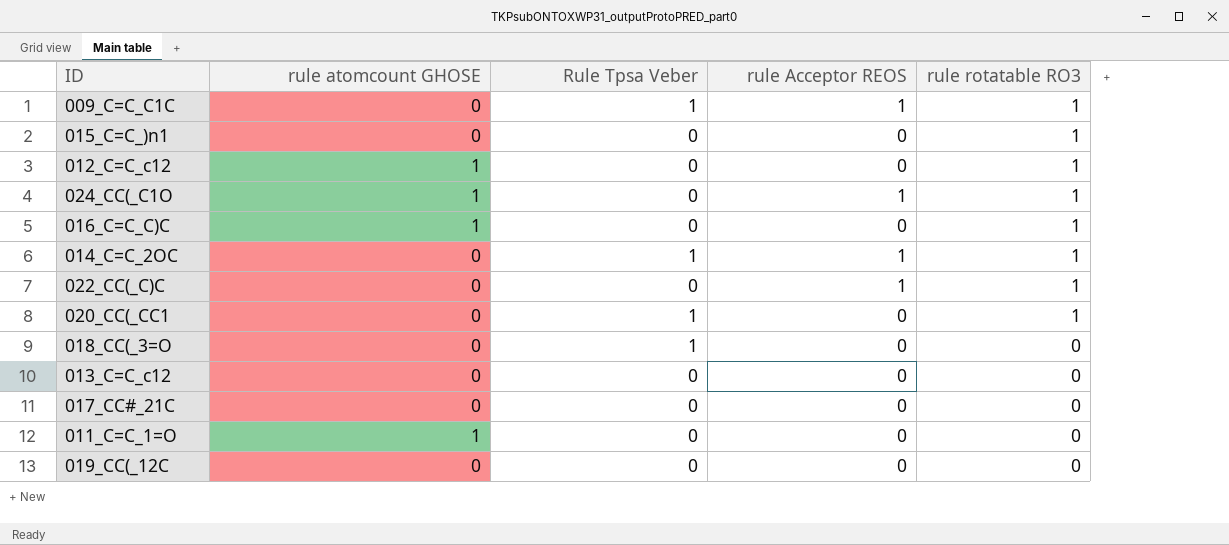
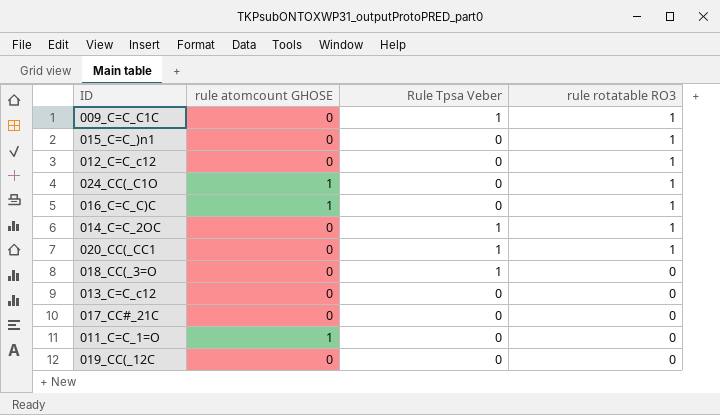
column rule Acceptor REOS | position: 4 -> none
row 022_CC(_C)C: 0 | 0 | 1 | 1 -> none
012_C=C_c12 | rule atomcount GHOSE: 1 -> 0

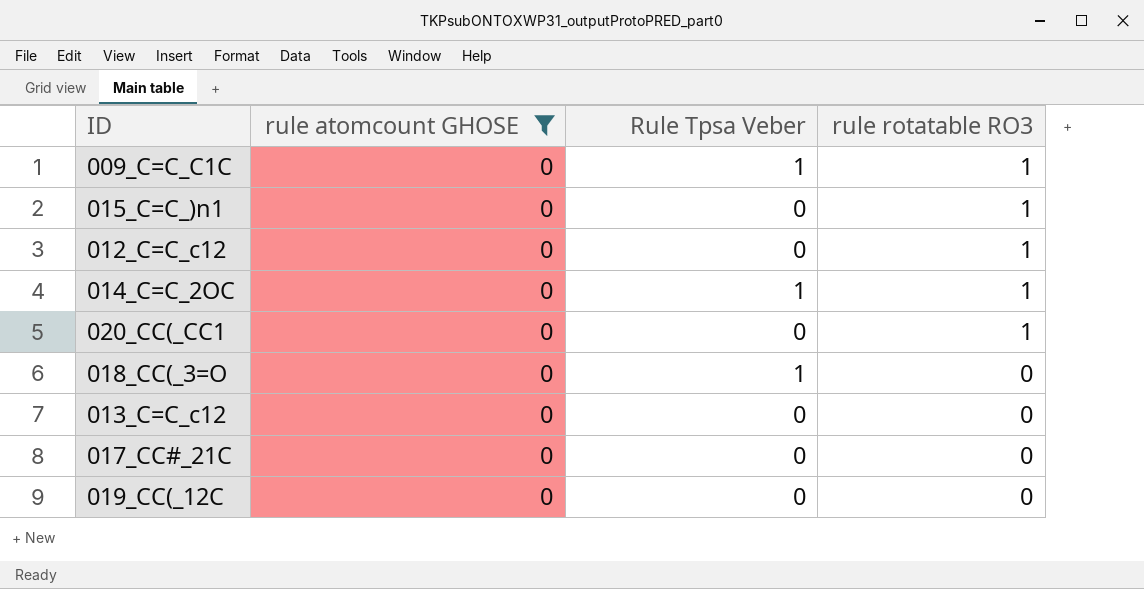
filter: none -> rule atomcount GHOSE = 0
020_CC(_CC1 | Rule Tpsa Veber: 1 -> 0

